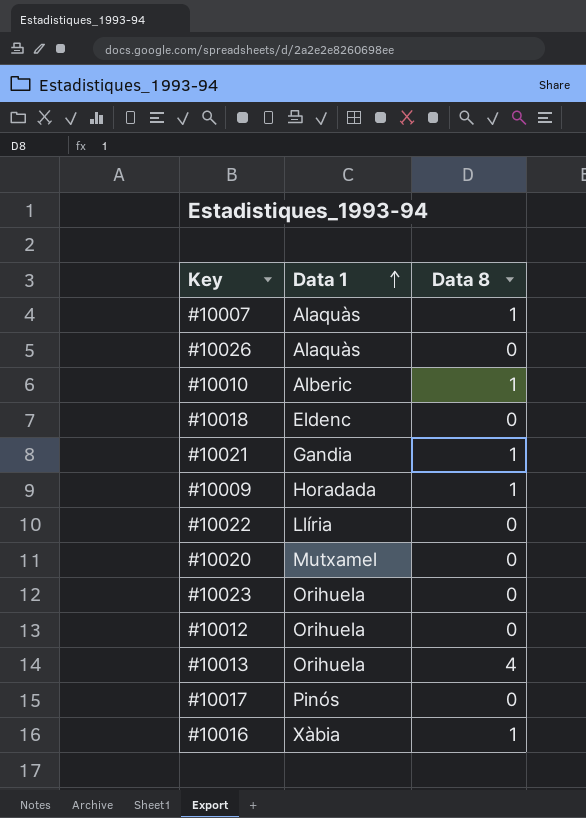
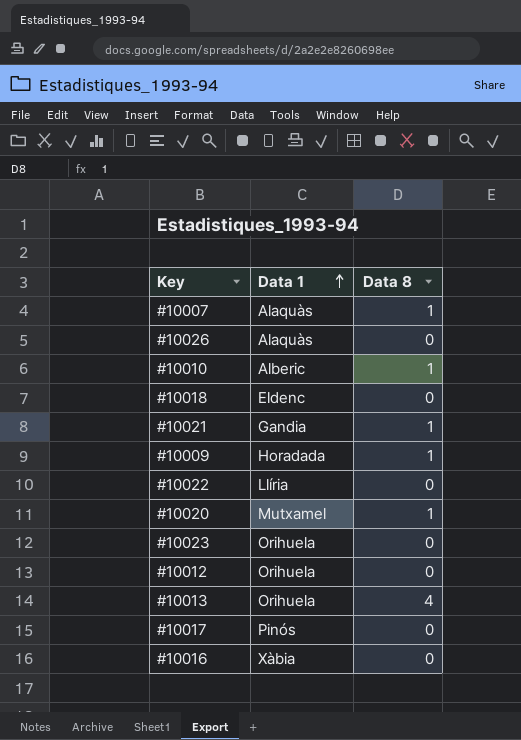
#10020 | Data 8: 0 -> 1
#10016 | Data 8: 1 -> 0

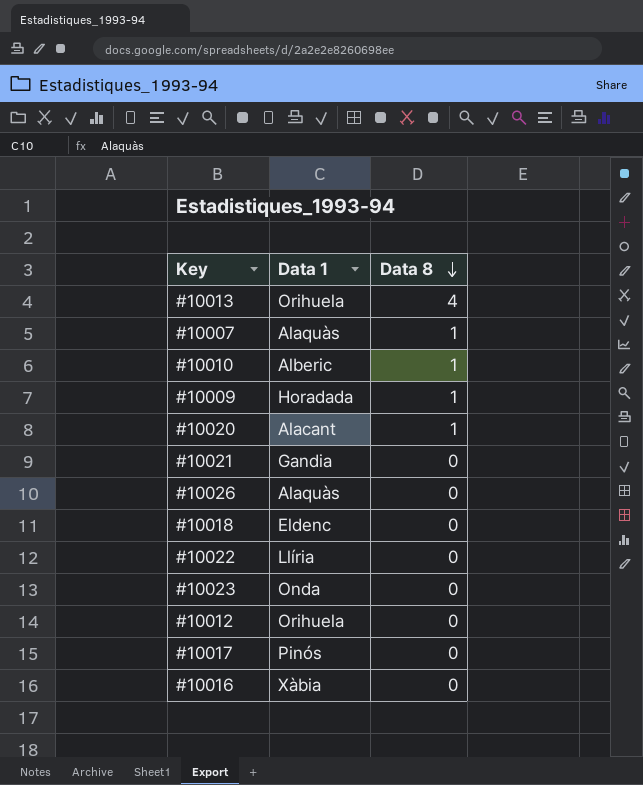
row order: Data 1 ascending -> Data 8 descending
#10020 | Data 1: Mutxamel -> Alacant
#10021 | Data 8: 1 -> 0
#10023 | Data 1: Orihuela -> Onda

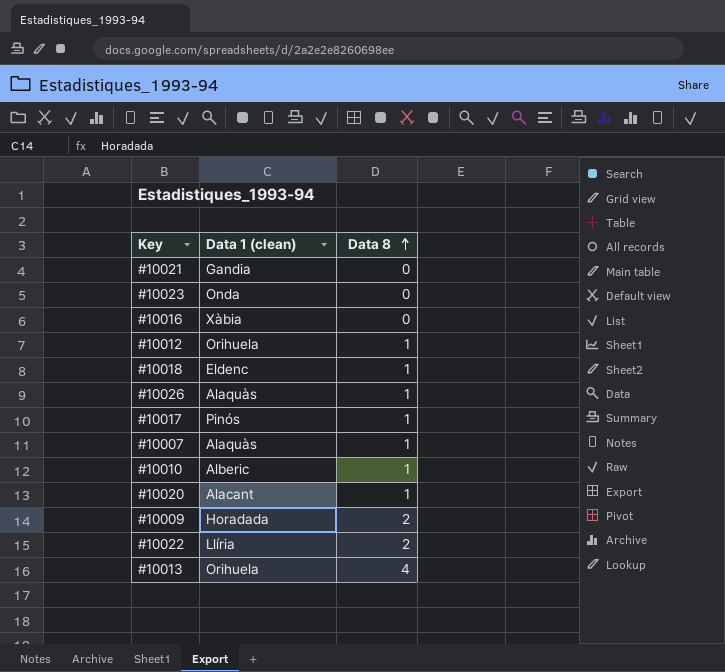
row order: Data 8 descending -> Data 8 ascending
column name: Data 1 -> Data 1 (clean)
#10012 | Data 8: 0 -> 1
#10018 | Data 8: 0 -> 1
#10026 | Data 8: 0 -> 1
#10017 | Data 8: 0 -> 1
#10009 | Data 8: 1 -> 2
#10022 | Data 8: 0 -> 2

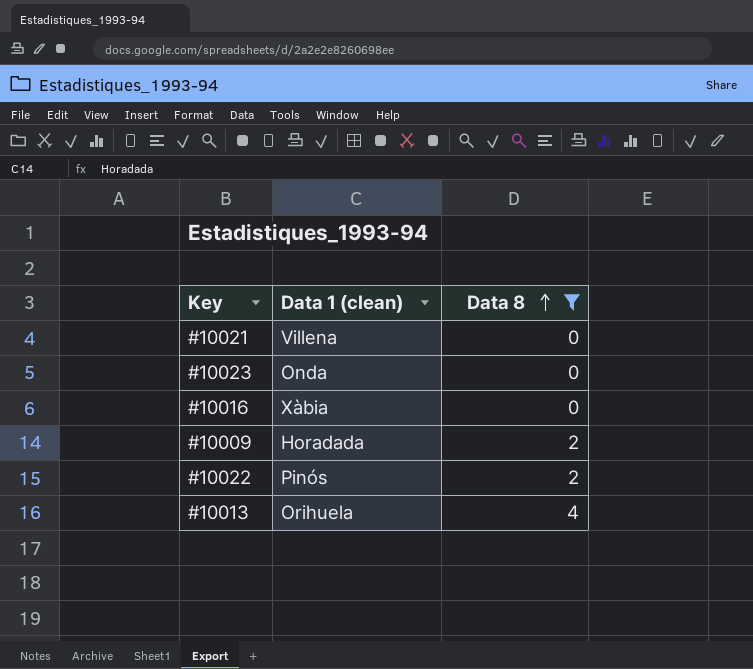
filter: none -> Data 8 != 1
#10021 | Data 1 (clean): Gandia -> Villena
#10022 | Data 1 (clean): Llíria -> Pinós

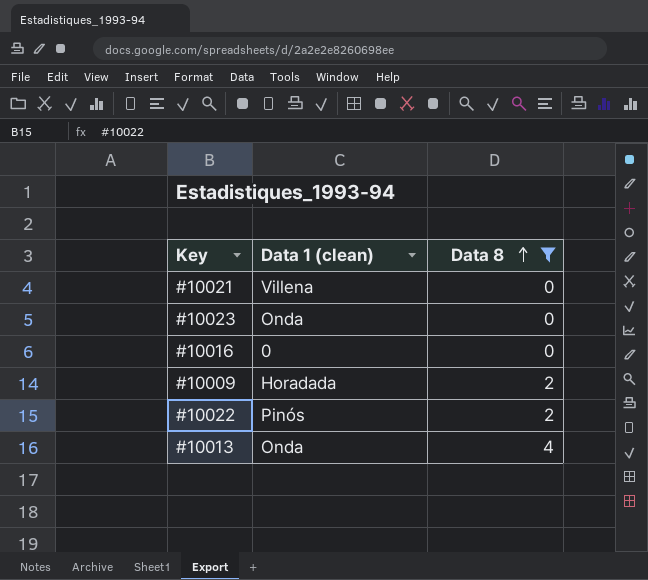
#10016 | Data 1 (clean): Xàbia -> 0
#10013 | Data 1 (clean): Orihuela -> Onda

